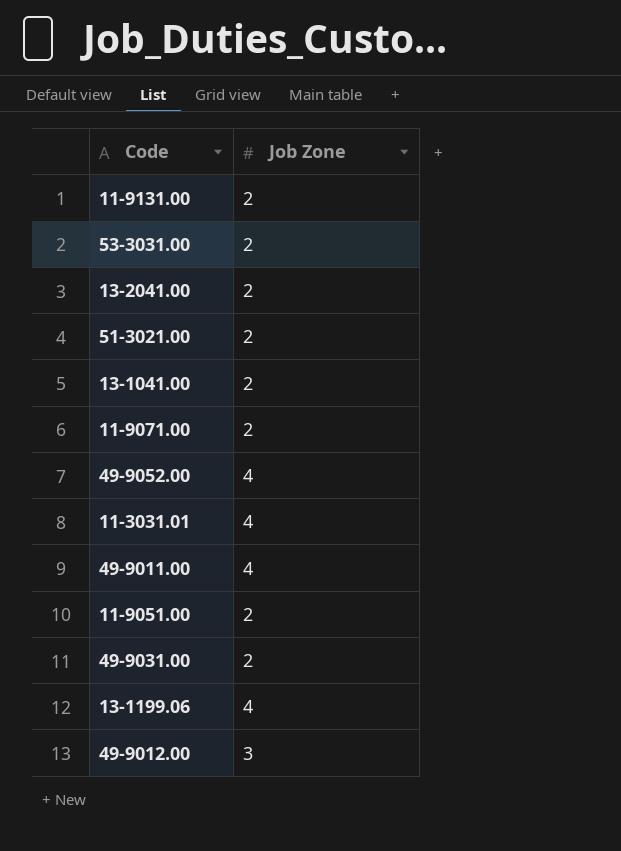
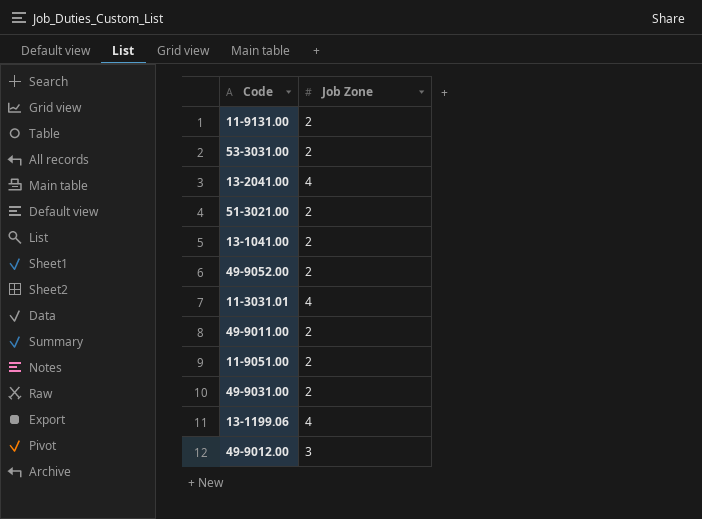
row 11-9071.00: 2 -> none
13-2041.00 | Job Zone: 2 -> 4
49-9052.00 | Job Zone: 4 -> 2
49-9011.00 | Job Zone: 4 -> 2

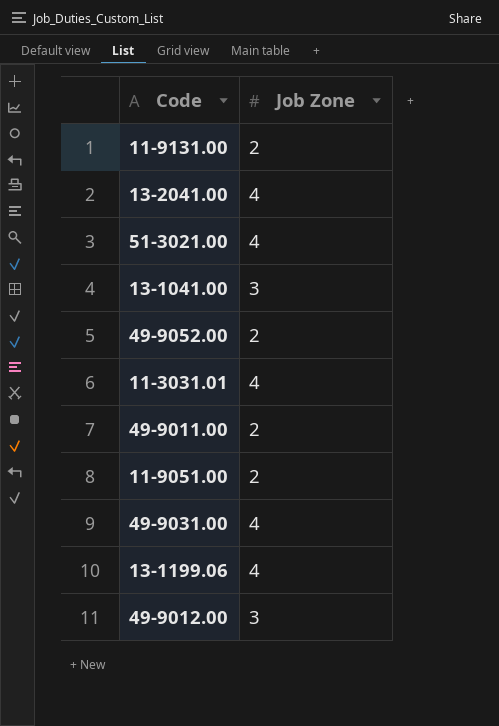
row 53-3031.00: 2 -> none
51-3021.00 | Job Zone: 2 -> 4
13-1041.00 | Job Zone: 2 -> 3
49-9031.00 | Job Zone: 2 -> 4

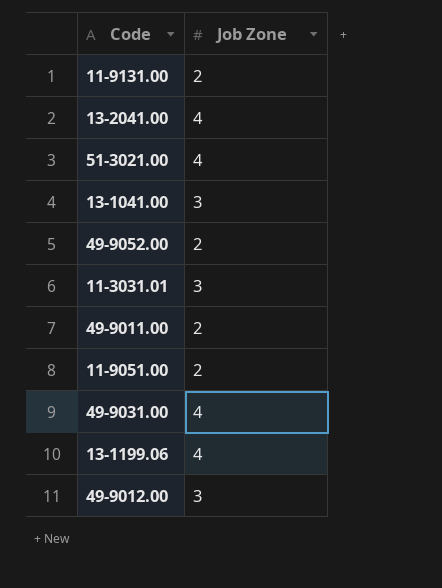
11-3031.01 | Job Zone: 4 -> 3

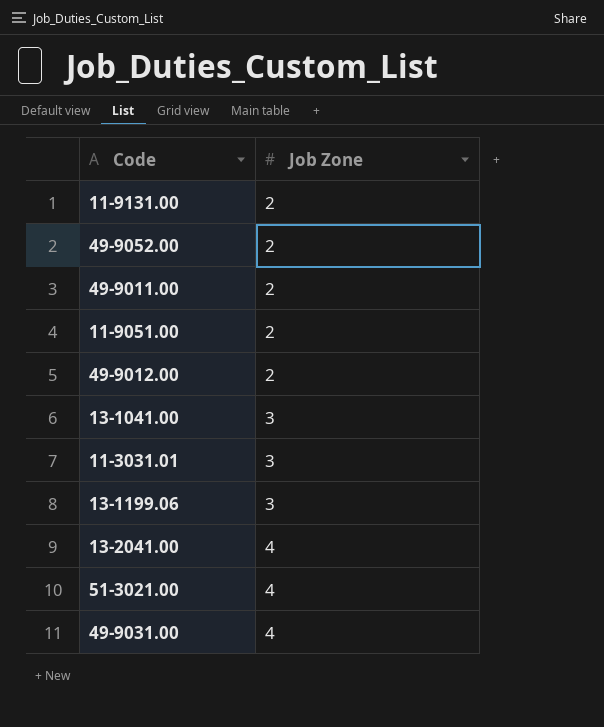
row order: none -> Job Zone ascending
49-9012.00 | Job Zone: 3 -> 2
13-1199.06 | Job Zone: 4 -> 3

